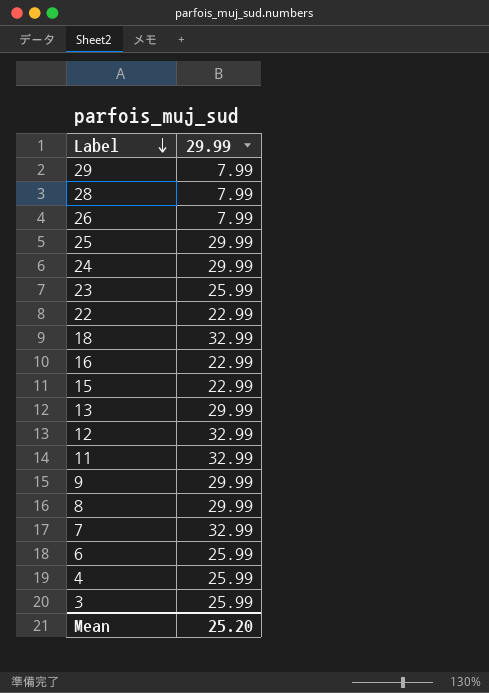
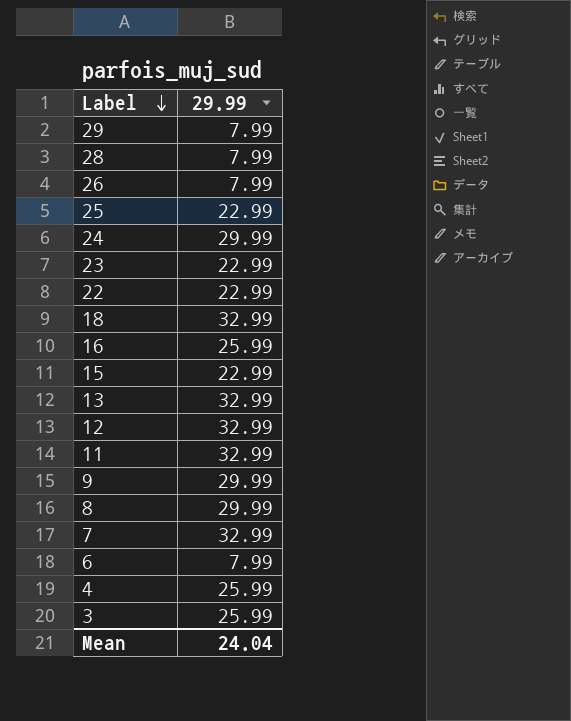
25 | 29.99: 29.99 -> 22.99
23 | 29.99: 25.99 -> 22.99
16 | 29.99: 22.99 -> 25.99
13 | 29.99: 29.99 -> 32.99
6 | 29.99: 25.99 -> 7.99
Mean | 29.99: 25.20 -> 24.04

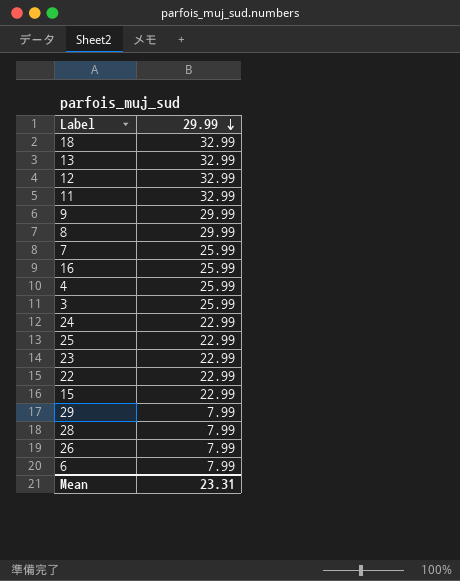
row order: Label descending -> 29.99 descending
7 | 29.99: 32.99 -> 25.99
24 | 29.99: 29.99 -> 22.99
Mean | 29.99: 24.04 -> 23.31

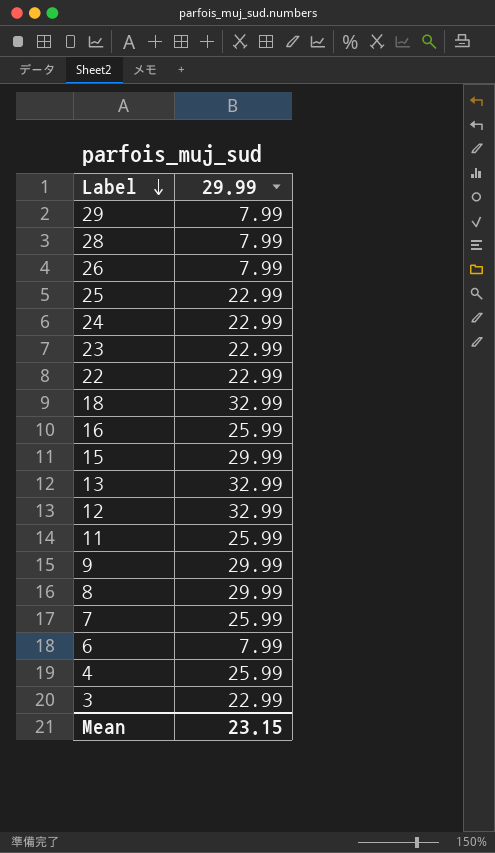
row order: 29.99 descending -> Label descending
15 | 29.99: 22.99 -> 29.99
11 | 29.99: 32.99 -> 25.99
3 | 29.99: 25.99 -> 22.99
Mean | 29.99: 23.31 -> 23.15

